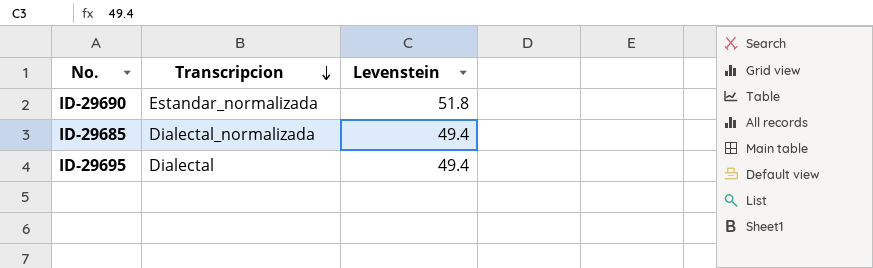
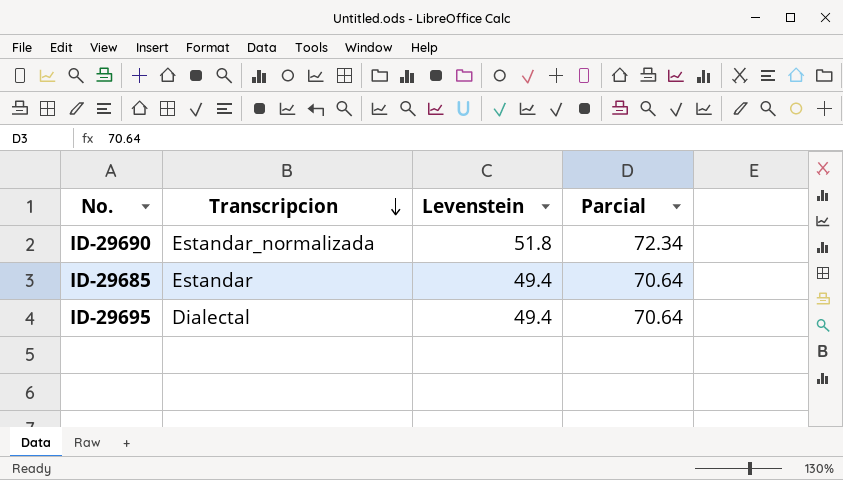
column Parcial | position: none -> 4
ID-29685 | Transcripcion: Dialectal_normalizada -> Estandar

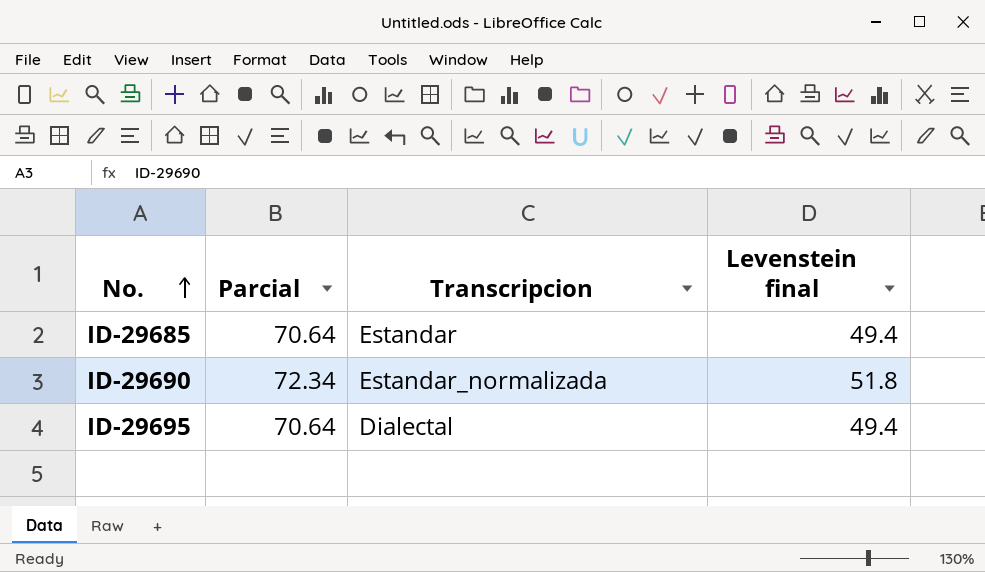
row order: Transcripcion descending -> No. ascending
column Parcial | position: 4 -> 2
column name: Levenstein -> Levenstein final

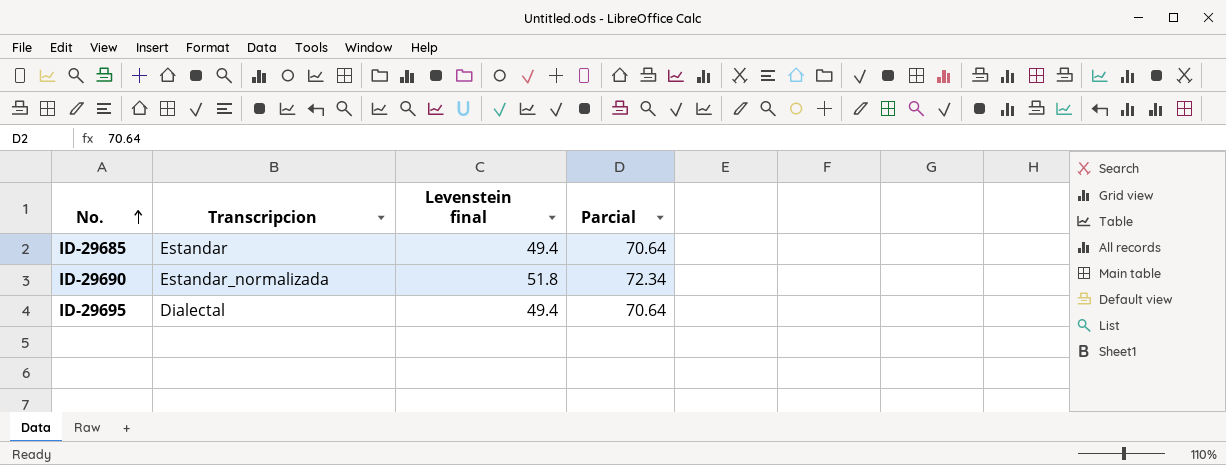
column Parcial | position: 2 -> 4

